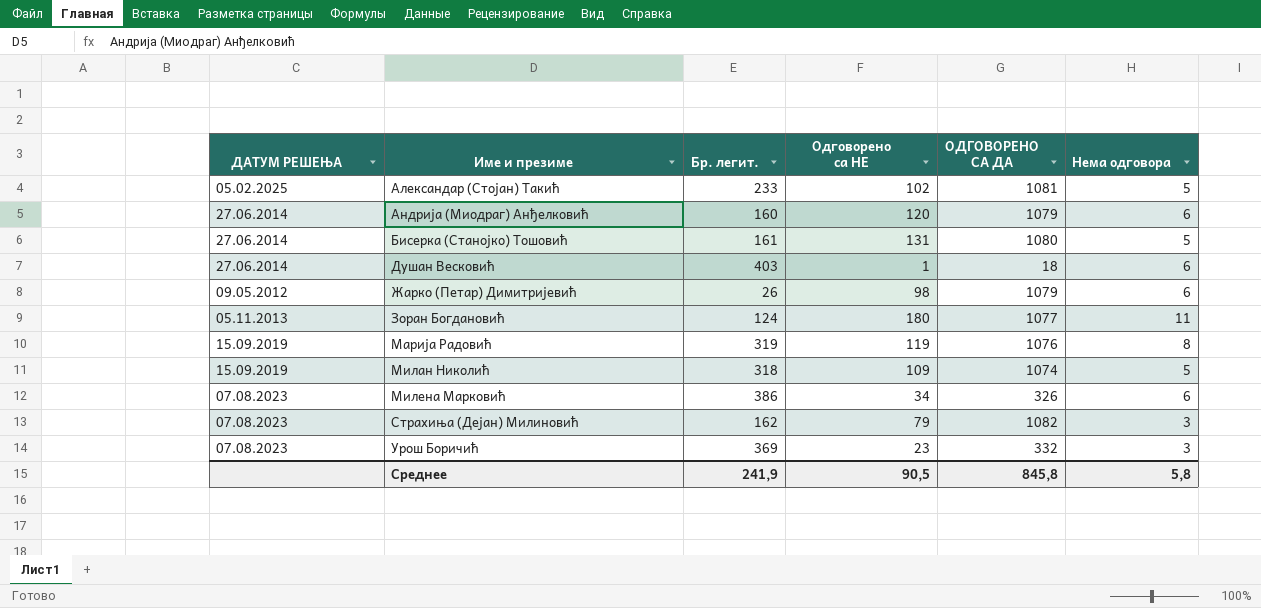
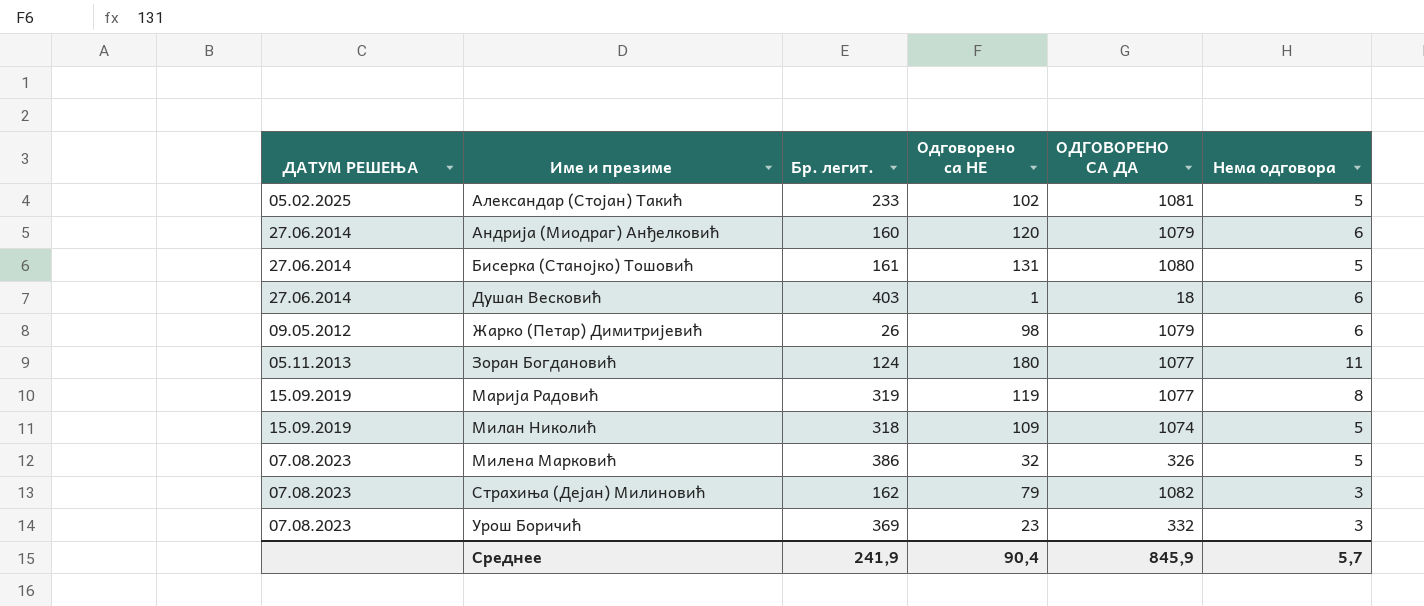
Марија Радовић | ОДГОВОРЕНО СА ДА: 1076 -> 1077
Милена Марковић | Одговорено са НЕ: 34 -> 32
Милена Марковић | Нема одговора: 6 -> 5
Среднее | Одговорено са НЕ: 90,5 -> 90,4
Среднее | ОДГОВОРЕНО СА ДА: 845,8 -> 845,9
Среднее | Нема одговора: 5,8 -> 5,7

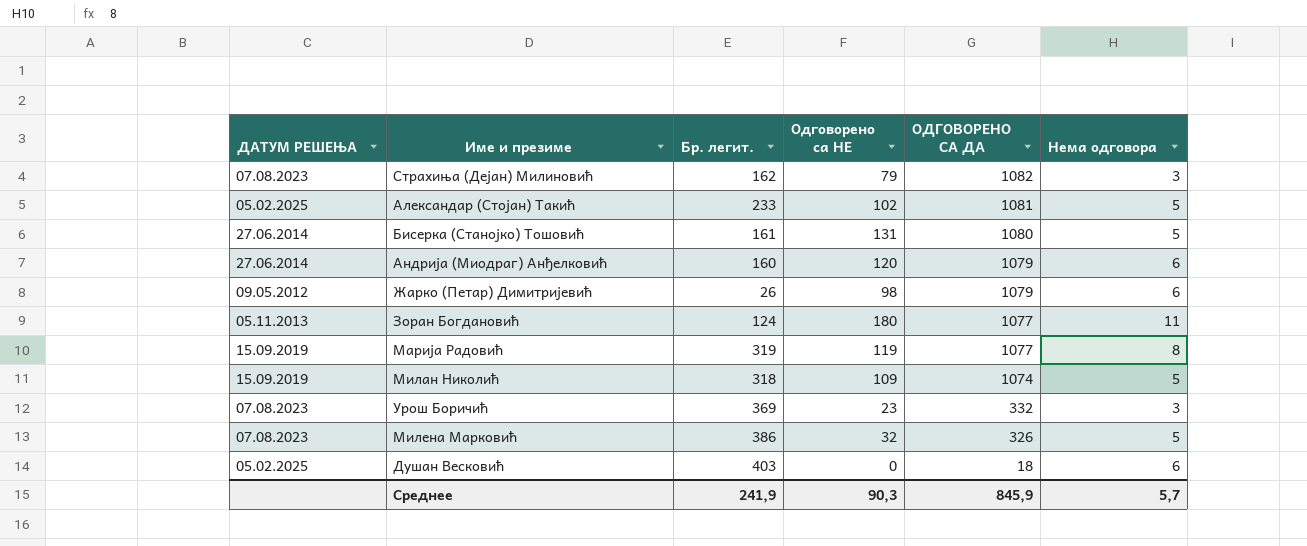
row order: Име и презиме ascending -> ОДГОВОРЕНО СА ДА descending
Душан Весковић | ДАТУМ РЕШЕЊА: 27.06.2014 -> 05.02.2025
Душан Весковић | Одговорено са НЕ: 1 -> 0
Среднее | Одговорено са НЕ: 90,4 -> 90,3

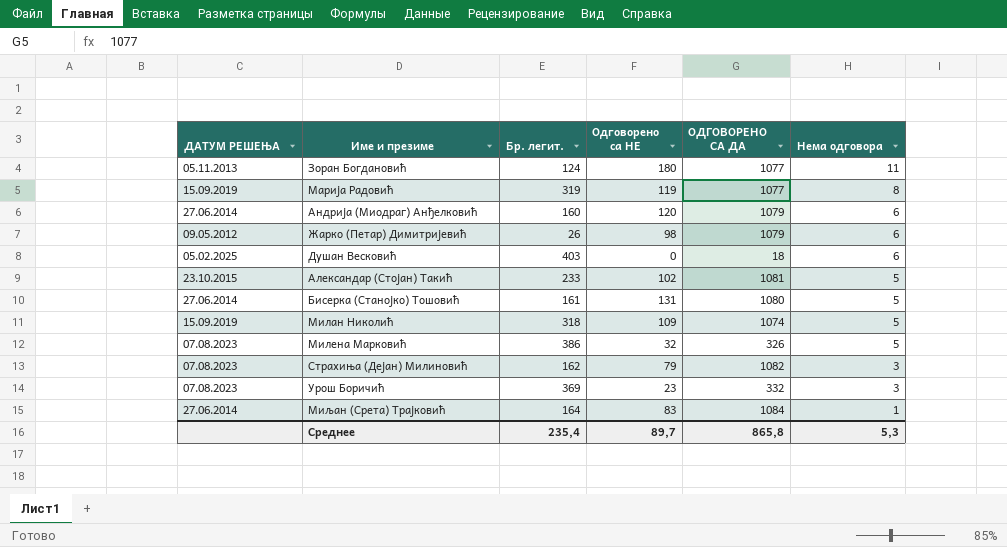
row order: ОДГОВОРЕНО СА ДА descending -> Нема одговора descending
Александар (Стојан) Такић | ДАТУМ РЕШЕЊА: 05.02.2025 -> 23.10.2015
row Миљан (Срета) Трајковић: none -> 27.06.2014 | 164 | 83 | 1084 | 1
Среднее | Бр. легит.: 241,9 -> 235,4
Среднее | Одговорено са НЕ: 90,3 -> 89,7
Среднее | ОДГОВОРЕНО СА ДА: 845,9 -> 865,8
Среднее | Нема одговора: 5,7 -> 5,3

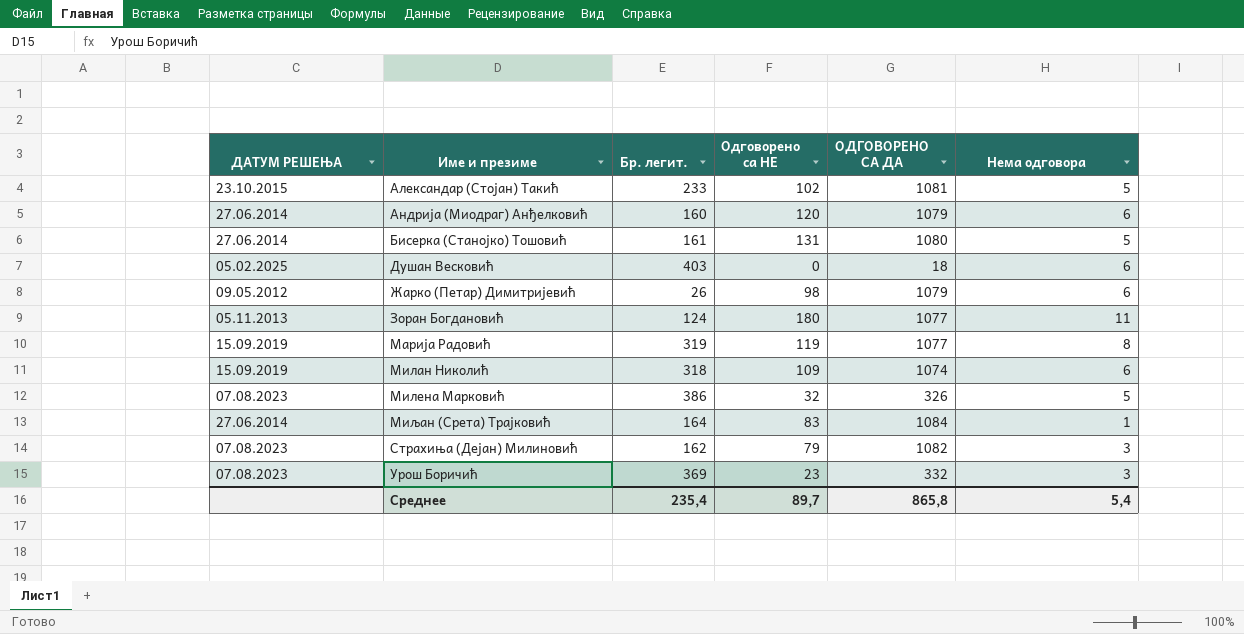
row order: Нема одговора descending -> Име и презиме ascending
Милан Николић | Нема одговора: 5 -> 6
Среднее | Нема одговора: 5,3 -> 5,4

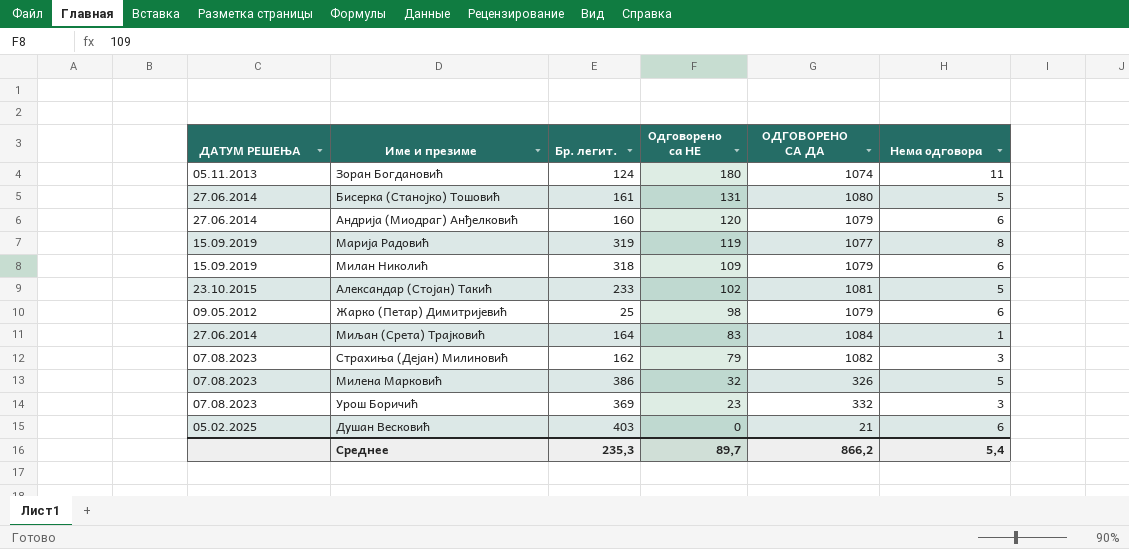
row order: Име и презиме ascending -> Одговорено са НЕ descending
Зоран Богдановић | ОДГОВОРЕНО СА ДА: 1077 -> 1074
Милан Николић | ОДГОВОРЕНО СА ДА: 1074 -> 1079
Жарко (Петар) Димитријевић | Бр. легит.: 26 -> 25
Душан Весковић | ОДГОВОРЕНО СА ДА: 18 -> 21
Среднее | Бр. легит.: 235,4 -> 235,3
Среднее | ОДГОВОРЕНО СА ДА: 865,8 -> 866,2

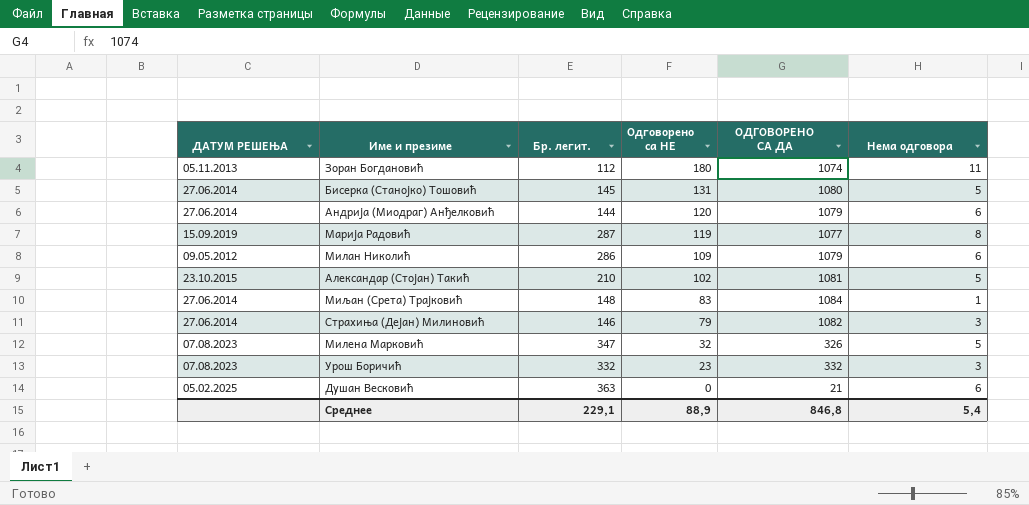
row Жарко (Петар) Димитријевић: 09.05.2012 | 25 | 98 | 1079 | 6 -> none
Зоран Богдановић | Бр. легит.: 124 -> 112
Бисерка (Станојко) Тошовић | Бр. легит.: 161 -> 145
Андрија (Миодраг) Анђелковић | Бр. легит.: 160 -> 144
Марија Радовић | Бр. легит.: 319 -> 287
Милан Николић | ДАТУМ РЕШЕЊА: 15.09.2019 -> 09.05.2012
Милан Николић | Бр. легит.: 318 -> 286
Александар (Стојан) Такић | Бр. легит.: 233 -> 210
Миљан (Срета) Трајковић | Бр. легит.: 164 -> 148
Страхиња (Дејан) Милиновић | ДАТУМ РЕШЕЊА: 07.08.2023 -> 27.06.2014
Страхиња (Дејан) Милиновић | Бр. легит.: 162 -> 146
Милена Марковић | Бр. легит.: 386 -> 347
Урош Боричић | Бр. легит.: 369 -> 332
Душан Весковић | Бр. легит.: 403 -> 363
Среднее | Бр. легит.: 235,3 -> 229,1
Среднее | Одговорено са НЕ: 89,7 -> 88,9
Среднее | ОДГОВОРЕНО СА ДА: 866,2 -> 846,8

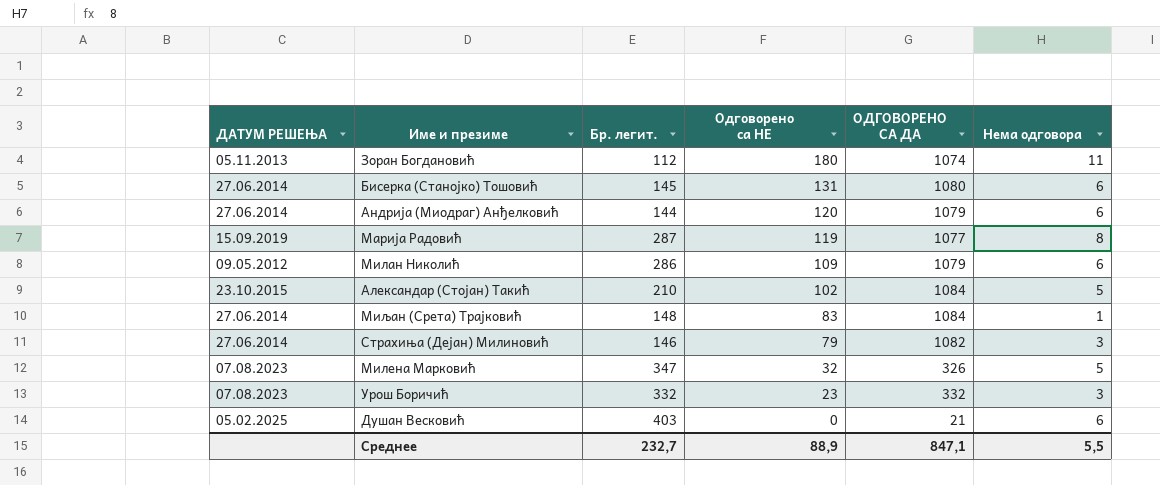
Бисерка (Станојко) Тошовић | Нема одговора: 5 -> 6
Александар (Стојан) Такић | ОДГОВОРЕНО СА ДА: 1081 -> 1084
Душан Весковић | Бр. легит.: 363 -> 403
Среднее | Бр. легит.: 229,1 -> 232,7
Среднее | ОДГОВОРЕНО СА ДА: 846,8 -> 847,1
Среднее | Нема одговора: 5,4 -> 5,5

